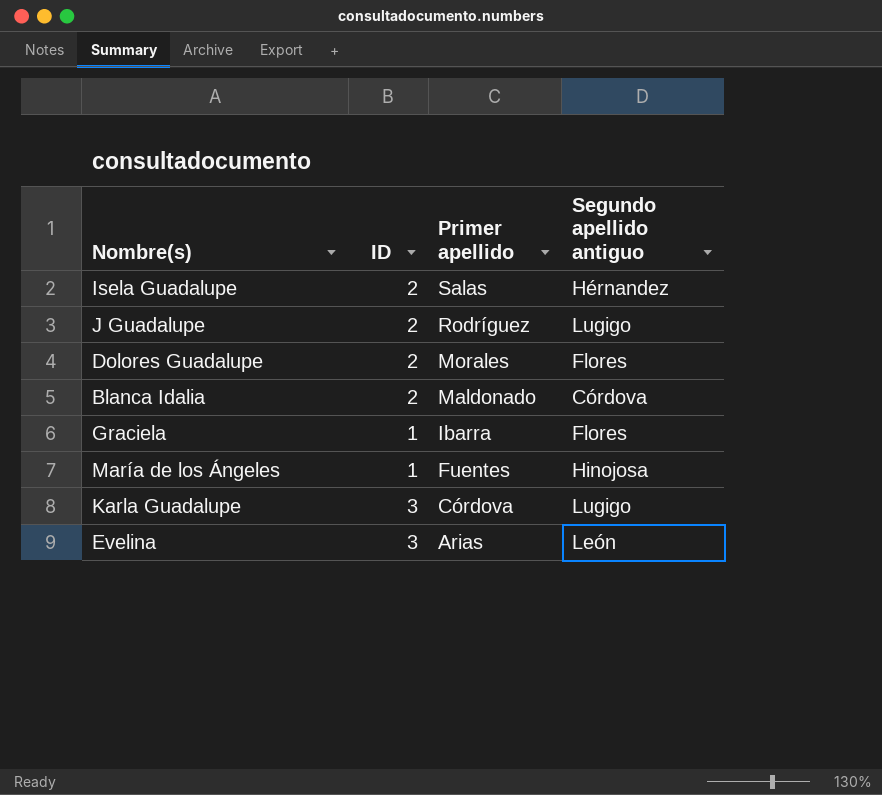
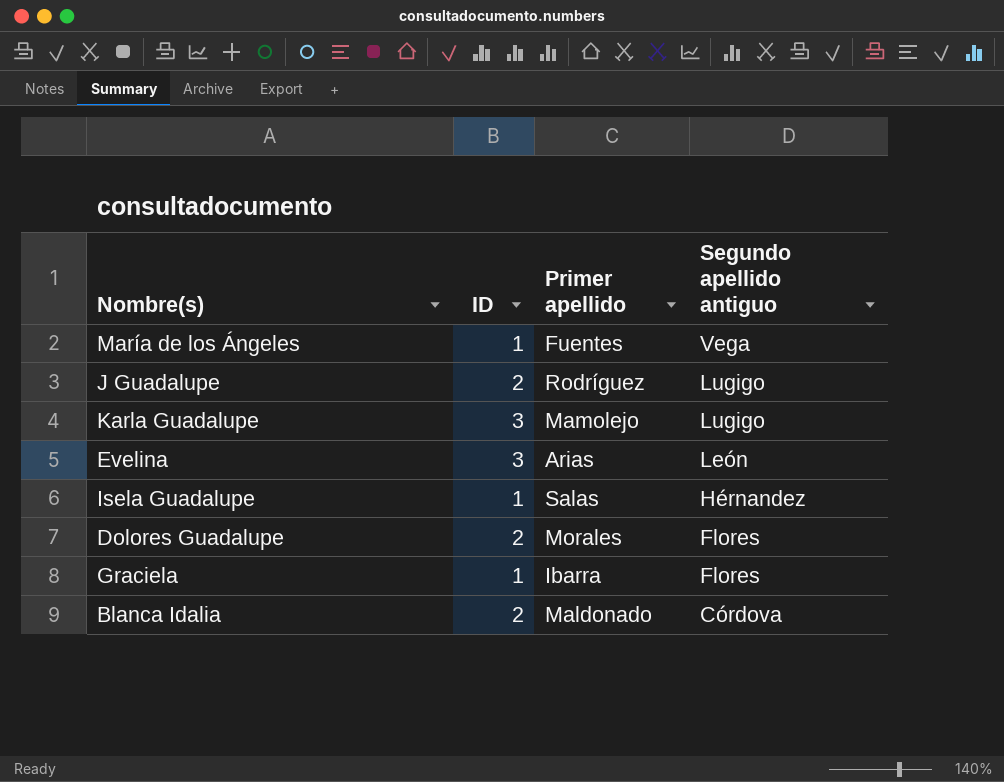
row order: Primer apellido descending -> Segundo apellido antiguo descending
María de los Ángeles | Segundo apellido antiguo: Hinojosa -> Vega
Karla Guadalupe | Primer apellido: Córdova -> Mamolejo
Isela Guadalupe | ID: 2 -> 1

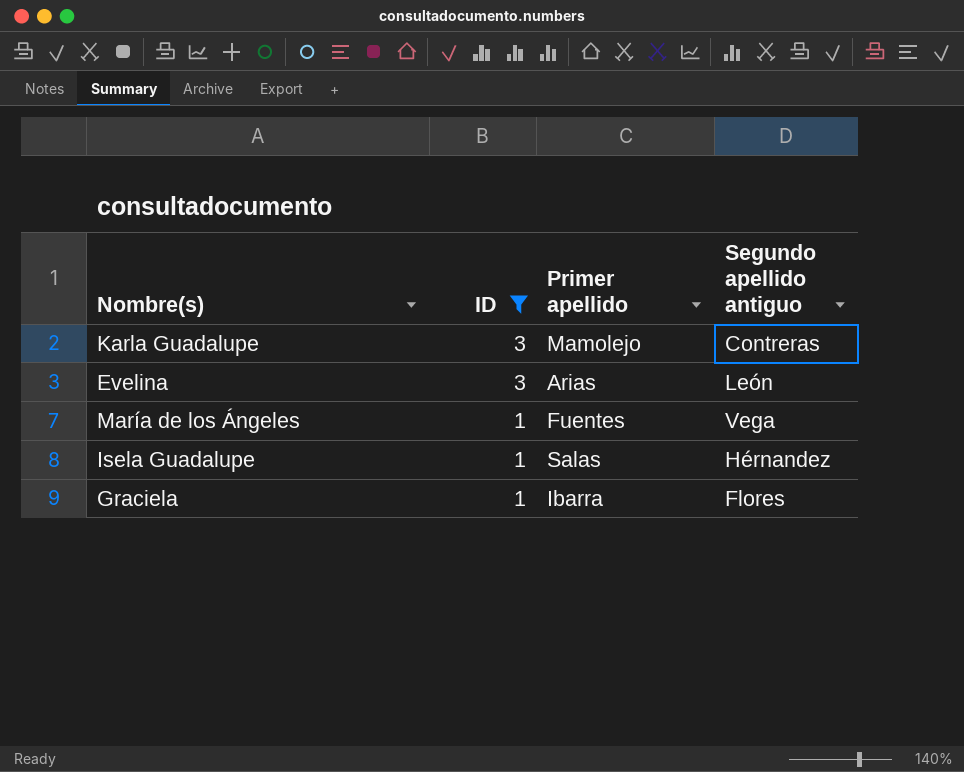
filter: none -> ID != 2
row order: Segundo apellido antiguo descending -> ID descending
Karla Guadalupe | Segundo apellido antiguo: Lugigo -> Contreras

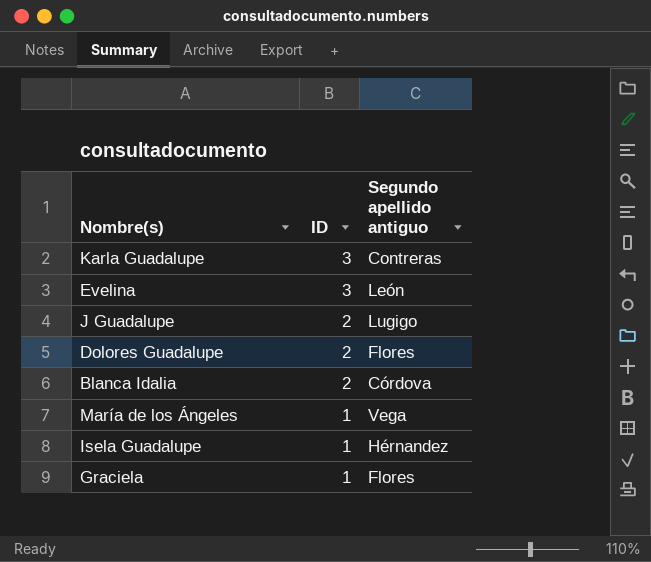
filter: ID != 2 -> none
column Primer apellido | position: 3 -> none

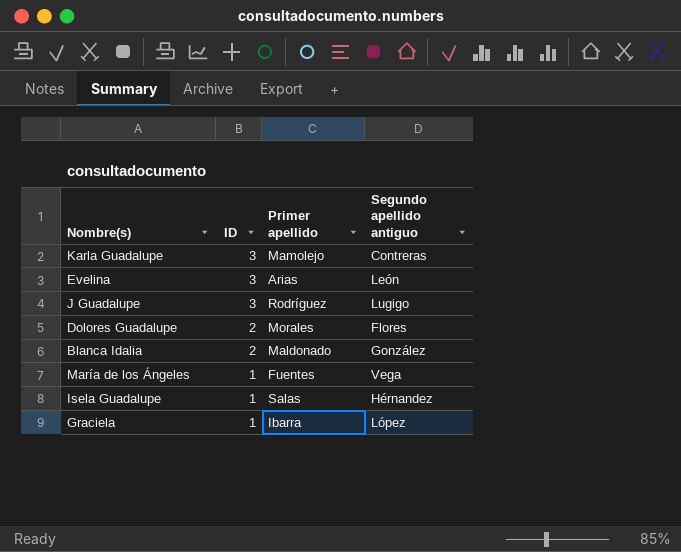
column Primer apellido | position: none -> 3
J Guadalupe | ID: 2 -> 3
Blanca Idalia | Segundo apellido antiguo: Córdova -> González
Graciela | Segundo apellido antiguo: Flores -> López

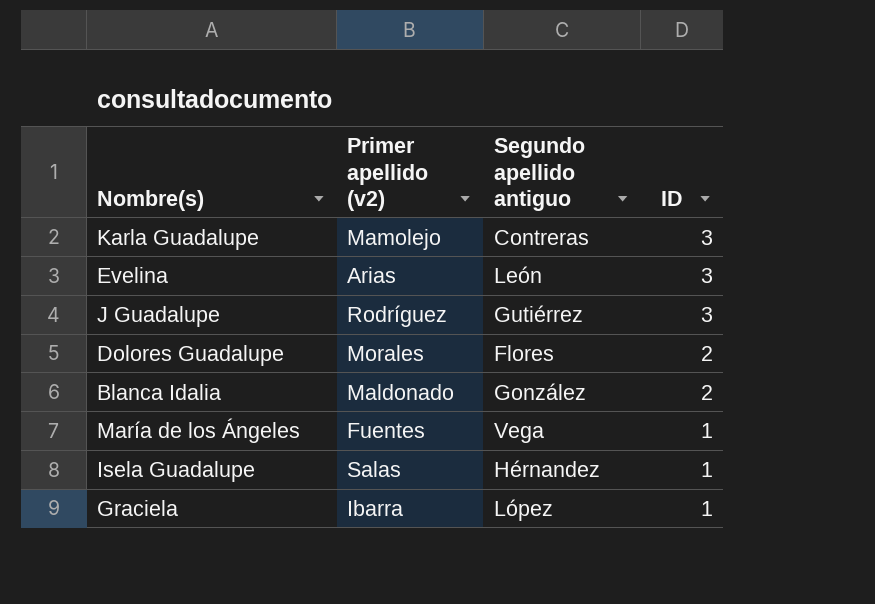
column name: Primer apellido -> Primer apellido (v2)
column ID | position: 2 -> 4
J Guadalupe | Segundo apellido antiguo: Lugigo -> Gutiérrez

